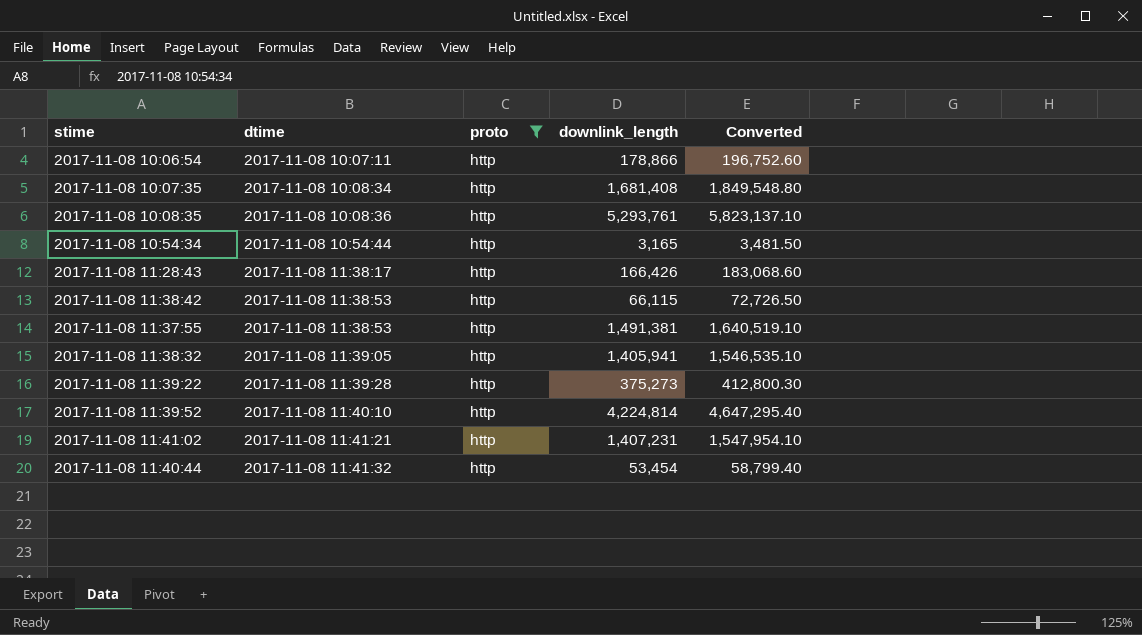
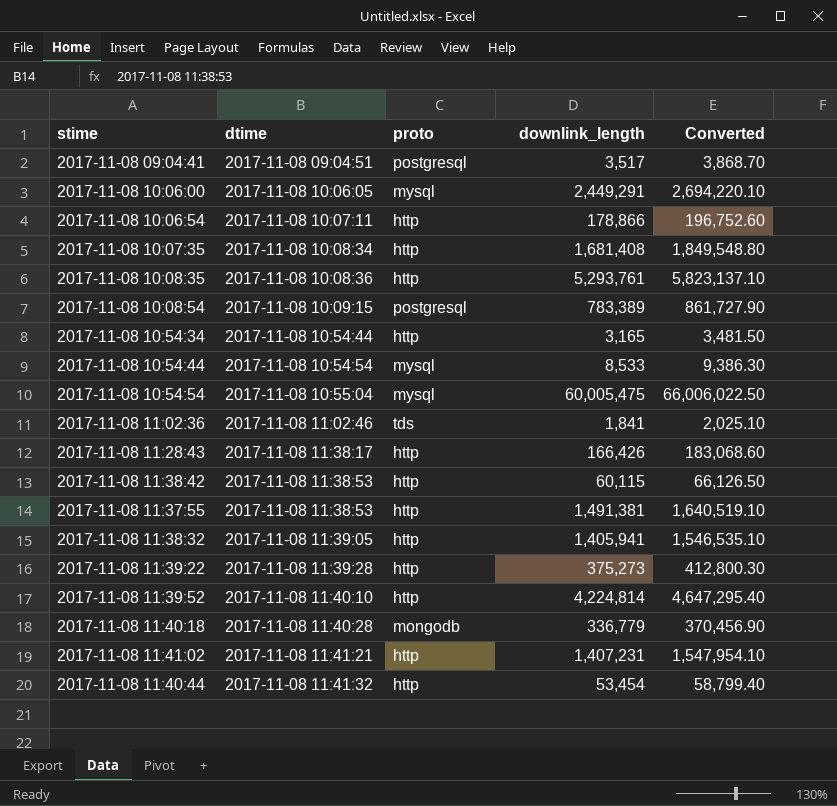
filter: proto = http -> none
2017-11-08 11:38:42 | downlink_length: 66,115 -> 60,115
2017-11-08 11:38:42 | Converted: 72,726.50 -> 66,126.50

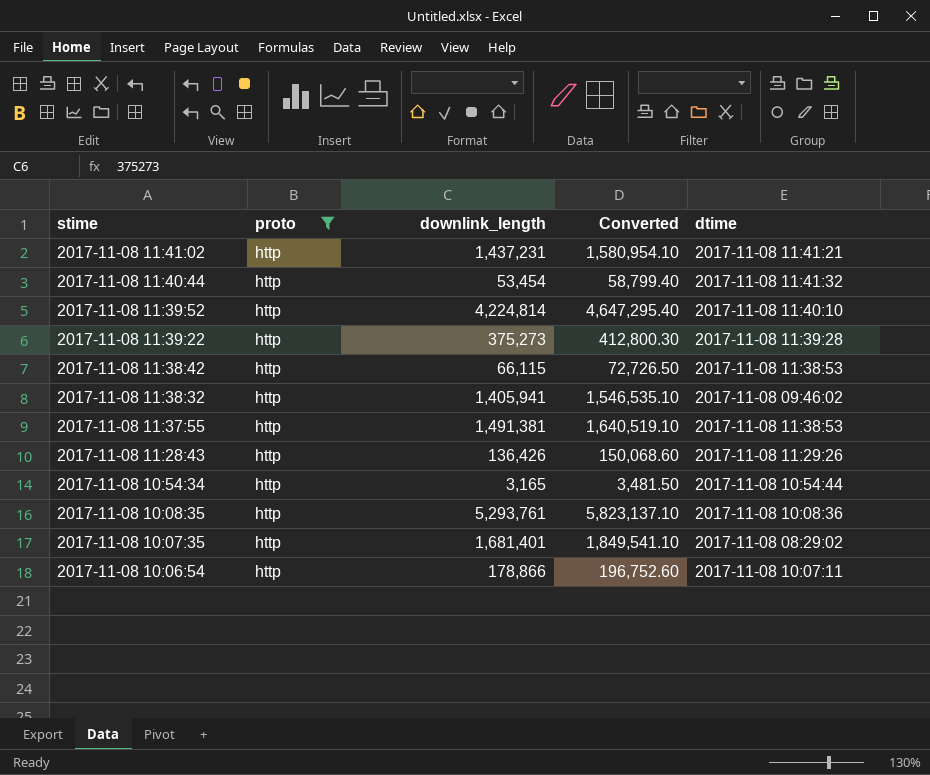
filter: none -> proto = http
row order: dtime ascending -> stime descending
column dtime | position: 2 -> 5
2017-11-08 11:41:02 | downlink_length: 1,407,231 -> 1,437,231
2017-11-08 11:41:02 | Converted: 1,547,954.10 -> 1,580,954.10
2017-11-08 11:38:42 | downlink_length: 60,115 -> 66,115
2017-11-08 11:38:42 | Converted: 66,126.50 -> 72,726.50
2017-11-08 11:38:32 | dtime: 2017-11-08 11:39:05 -> 2017-11-08 09:46:02
2017-11-08 11:28:43 | downlink_length: 166,426 -> 136,426
2017-11-08 11:28:43 | Converted: 183,068.60 -> 150,068.60
2017-11-08 11:28:43 | dtime: 2017-11-08 11:38:17 -> 2017-11-08 11:29:26
2017-11-08 10:07:35 | downlink_length: 1,681,408 -> 1,681,401
2017-11-08 10:07:35 | Converted: 1,849,548.80 -> 1,849,541.10
2017-11-08 10:07:35 | dtime: 2017-11-08 10:08:34 -> 2017-11-08 08:29:02

